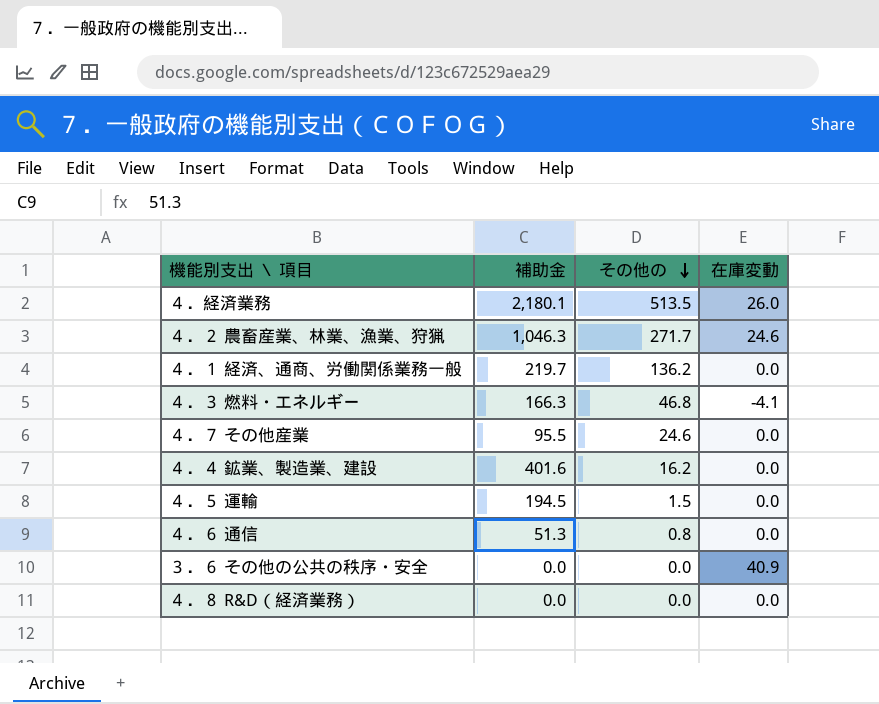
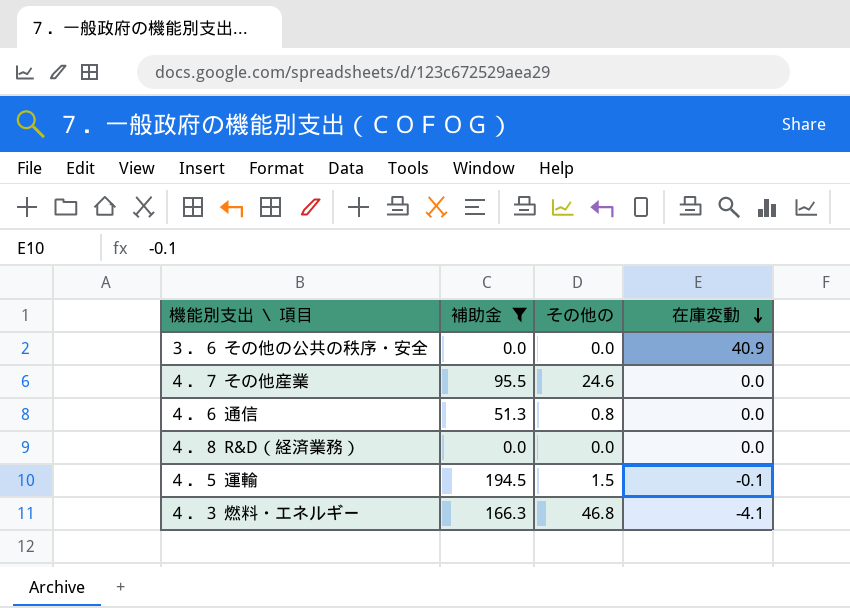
filter: none -> 補助金 <= 194.5
row order: その他の descending -> 在庫変動 descending
４．５ 運輸 | 在庫変動: 0.0 -> -0.1

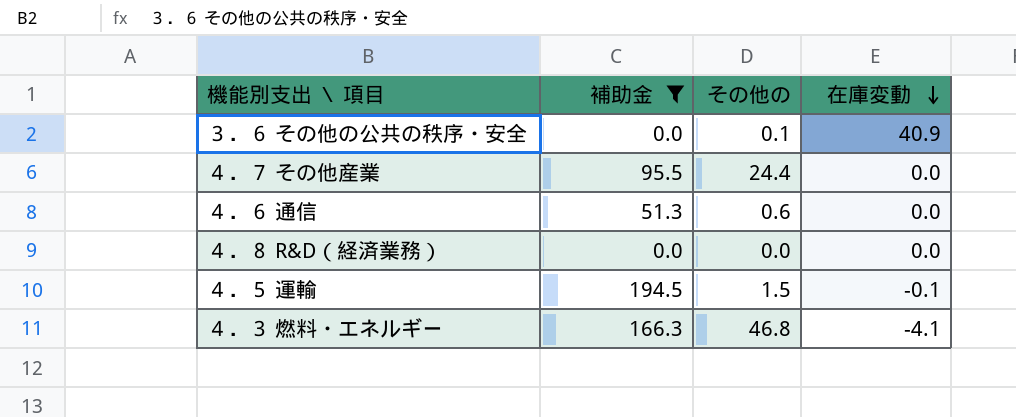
３．６ その他の公共の秩序・安全 | その他の: 0.0 -> 0.1
４．７ その他産業 | その他の: 24.6 -> 24.4
４．６ 通信 | その他の: 0.8 -> 0.6

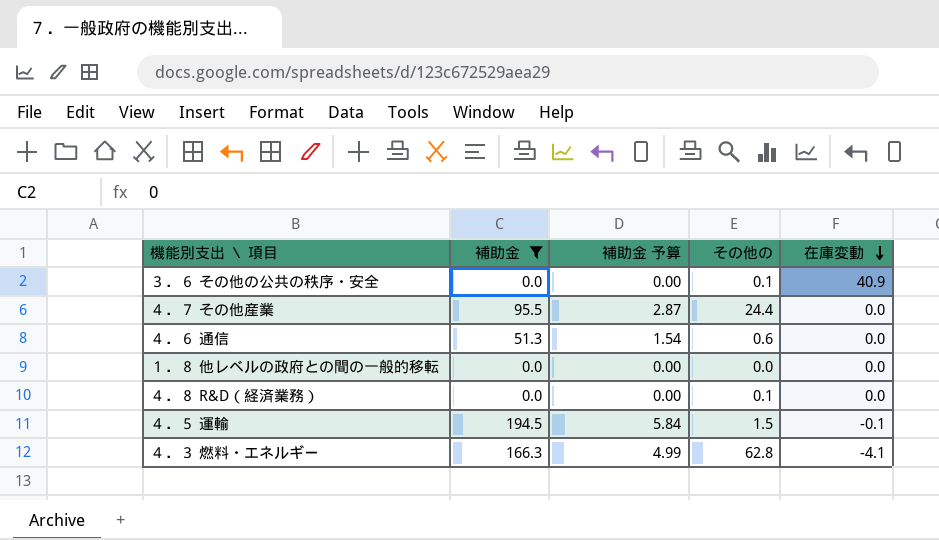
column 補助金 予算 | formula: none -> [補助金] * 0.03
row １．８ 他レベルの政府との間の一般的移転: none -> 0.0 | 0.00 | 0.0 | 0.0
４．８ R&D（経済業務） | その他の: 0.0 -> 0.1
４．３ 燃料・エネルギー | その他の: 46.8 -> 62.8

